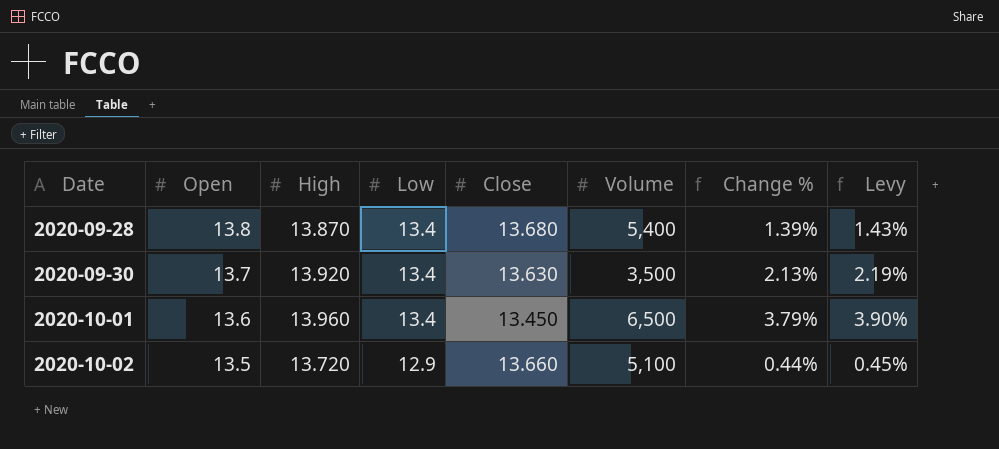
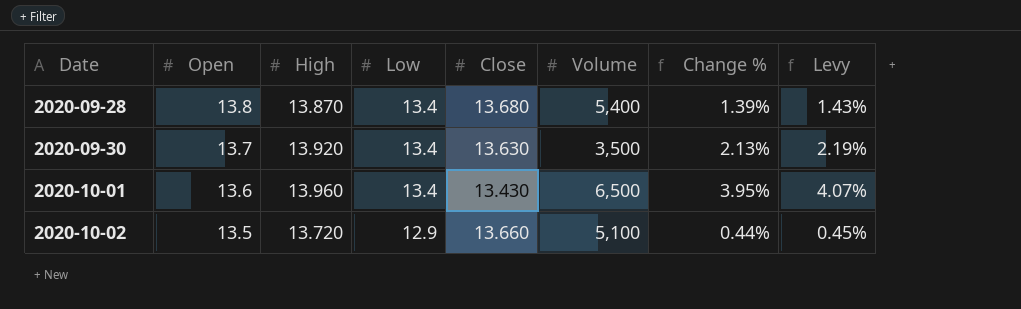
2020-10-01 | Close: 13.450 -> 13.430
2020-10-01 | Change %: 3.79% -> 3.95%
2020-10-01 | Levy: 3.90% -> 4.07%

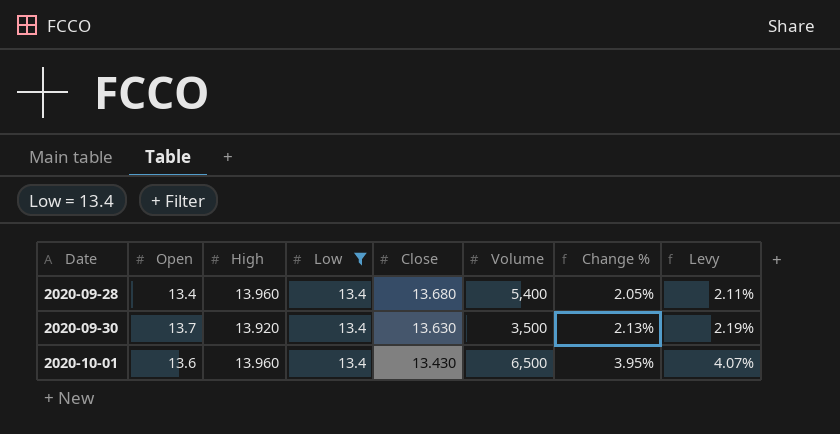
filter: none -> Low = 13.4
2020-09-28 | Open: 13.8 -> 13.4
2020-09-28 | High: 13.870 -> 13.960
2020-09-28 | Change %: 1.39% -> 2.05%
2020-09-28 | Levy: 1.43% -> 2.11%

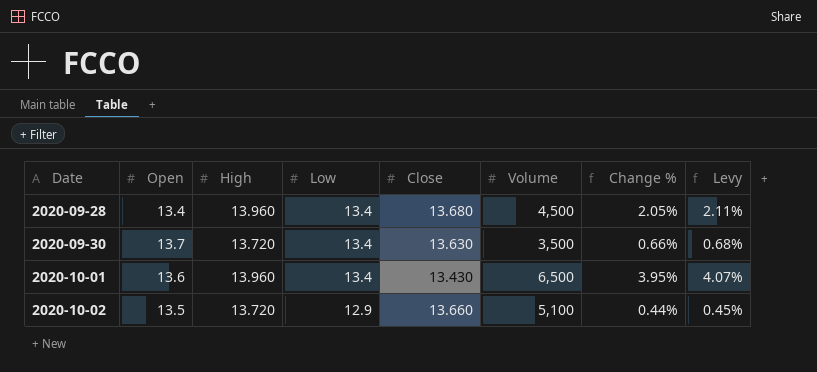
filter: Low = 13.4 -> none
2020-09-28 | Volume: 5,400 -> 4,500
2020-09-30 | High: 13.920 -> 13.720
2020-09-30 | Change %: 2.13% -> 0.66%
2020-09-30 | Levy: 2.19% -> 0.68%

